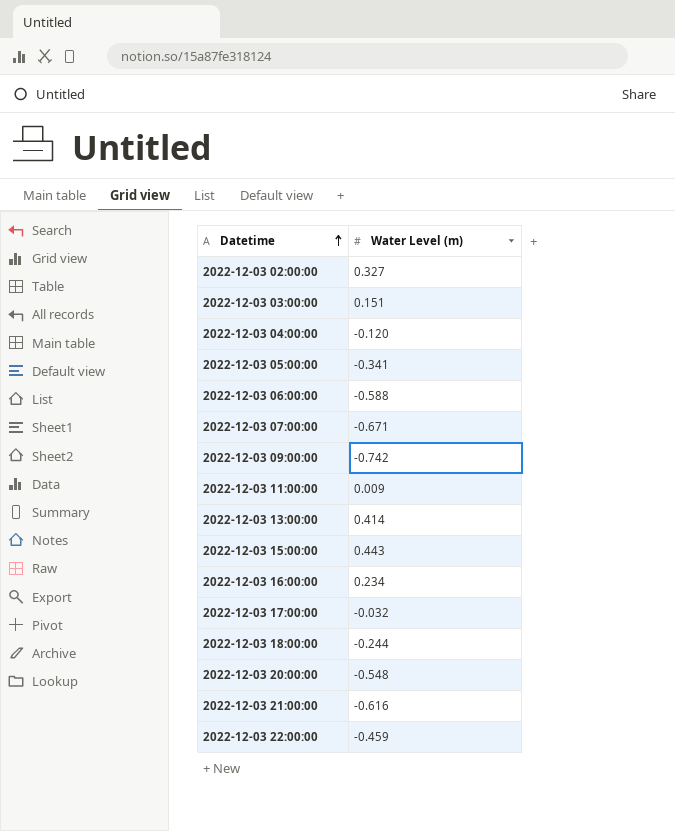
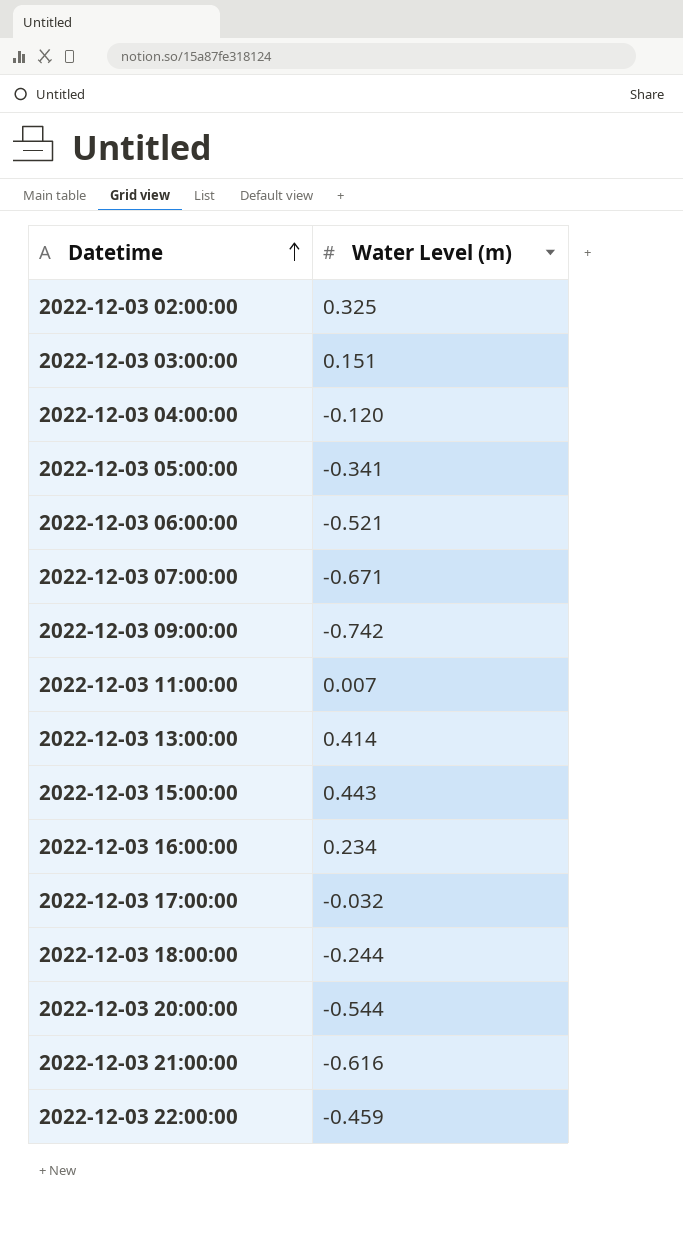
2022-12-03 02:00:00 | Water Level (m): 0.327 -> 0.325
2022-12-03 06:00:00 | Water Level (m): -0.588 -> -0.521
2022-12-03 11:00:00 | Water Level (m): 0.009 -> 0.007
2022-12-03 20:00:00 | Water Level (m): -0.548 -> -0.544

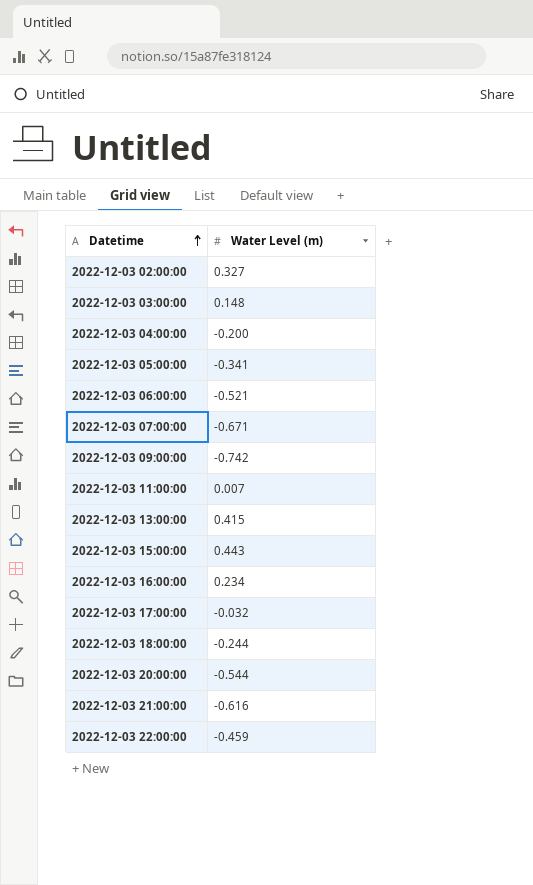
2022-12-03 02:00:00 | Water Level (m): 0.325 -> 0.327
2022-12-03 03:00:00 | Water Level (m): 0.151 -> 0.148
2022-12-03 04:00:00 | Water Level (m): -0.120 -> -0.200
2022-12-03 13:00:00 | Water Level (m): 0.414 -> 0.415

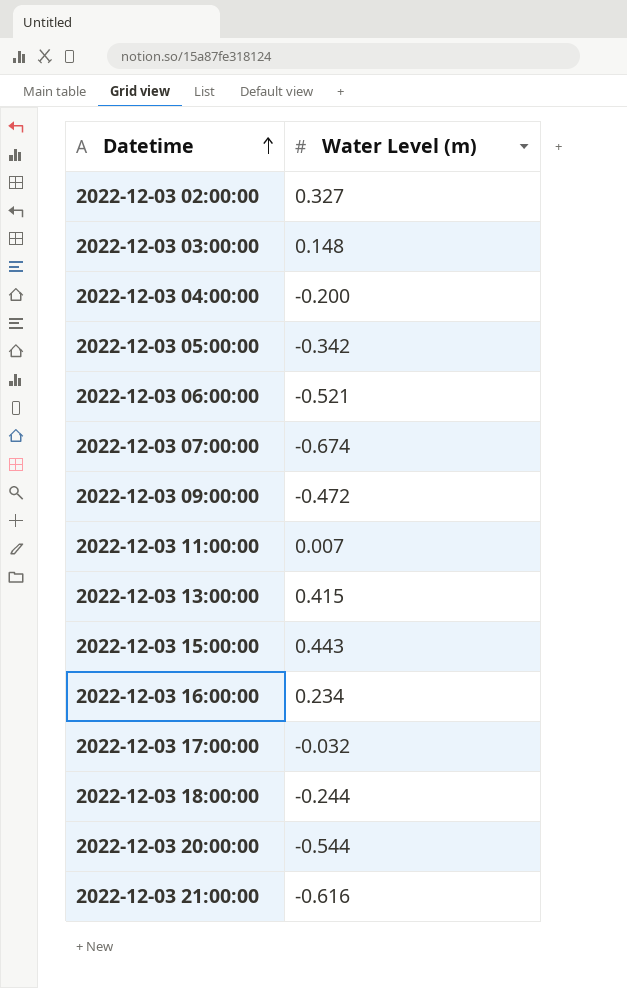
row 2022-12-03 22:00:00: -0.459 -> none
2022-12-03 05:00:00 | Water Level (m): -0.341 -> -0.342
2022-12-03 07:00:00 | Water Level (m): -0.671 -> -0.674
2022-12-03 09:00:00 | Water Level (m): -0.742 -> -0.472

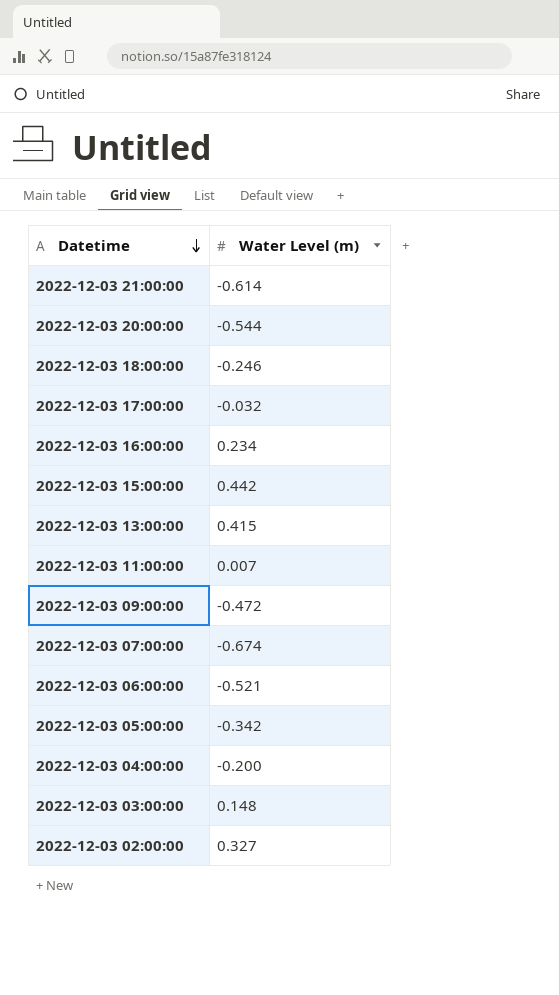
row order: Datetime ascending -> Datetime descending
2022-12-03 21:00:00 | Water Level (m): -0.616 -> -0.614
2022-12-03 18:00:00 | Water Level (m): -0.244 -> -0.246
2022-12-03 15:00:00 | Water Level (m): 0.443 -> 0.442

